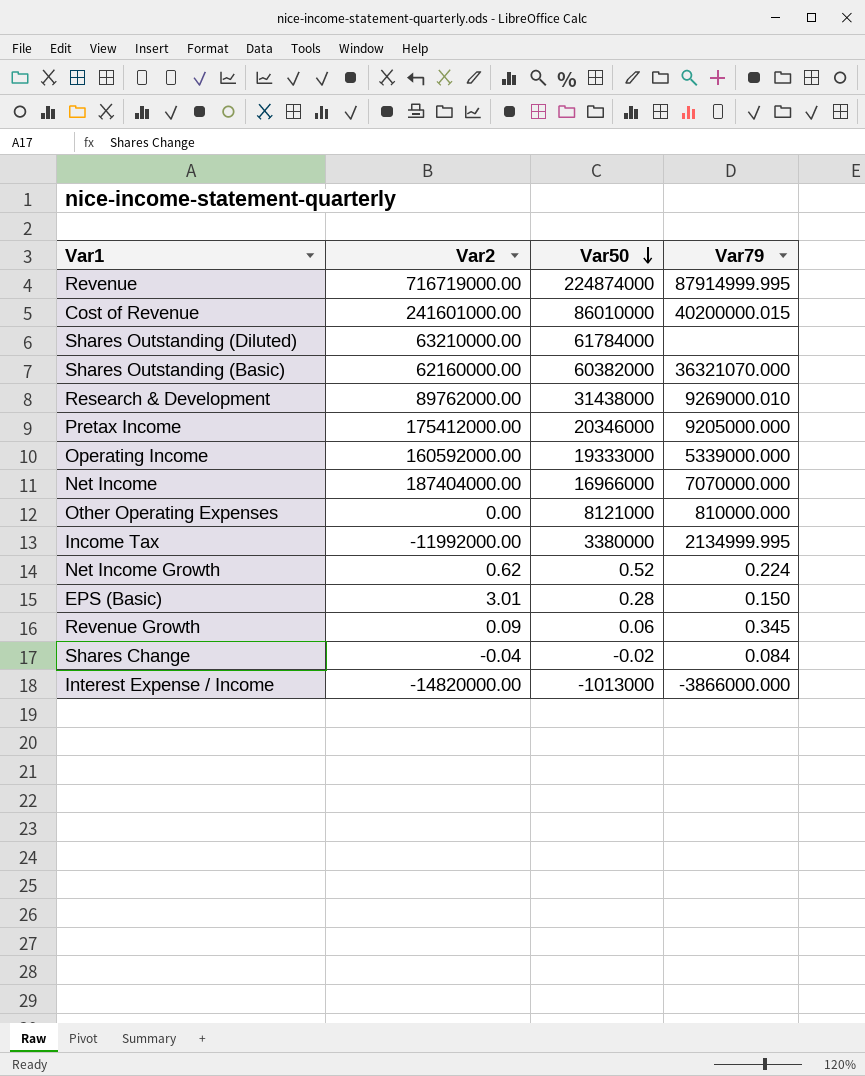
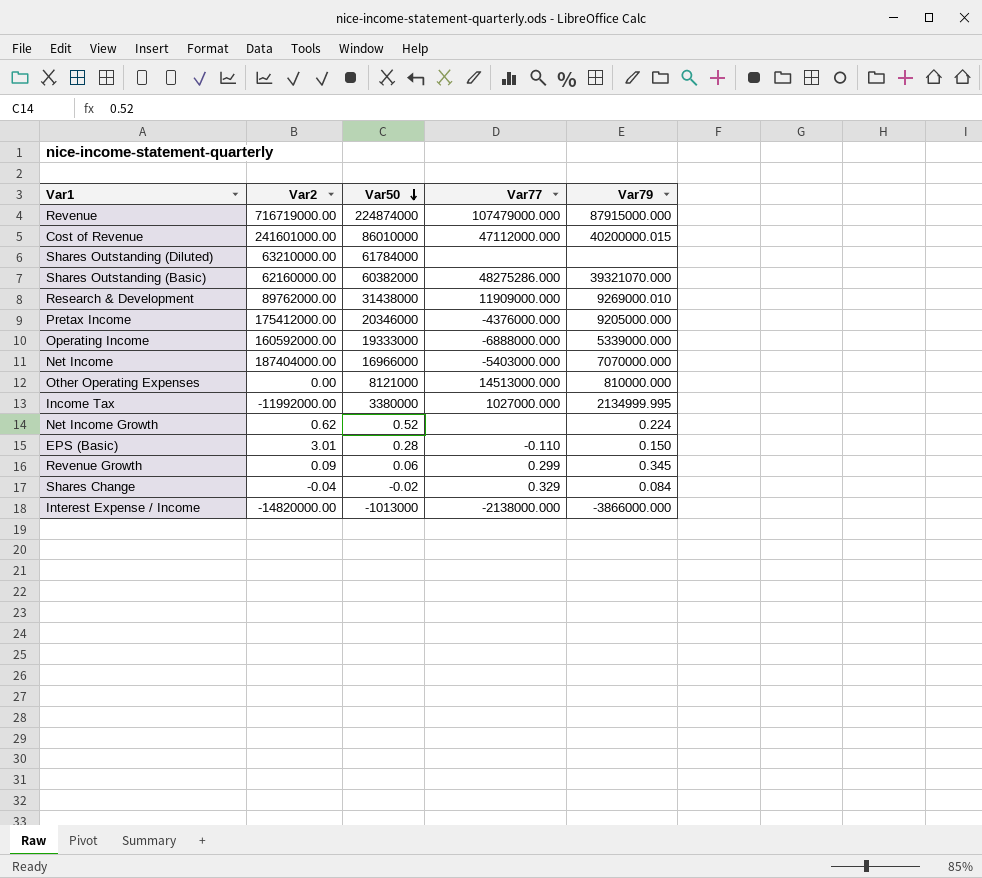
column Var77 | position: none -> 4
Revenue | Var79: 87914999.995 -> 87915000.000
Shares Outstanding (Basic) | Var79: 36321070.000 -> 39321070.000

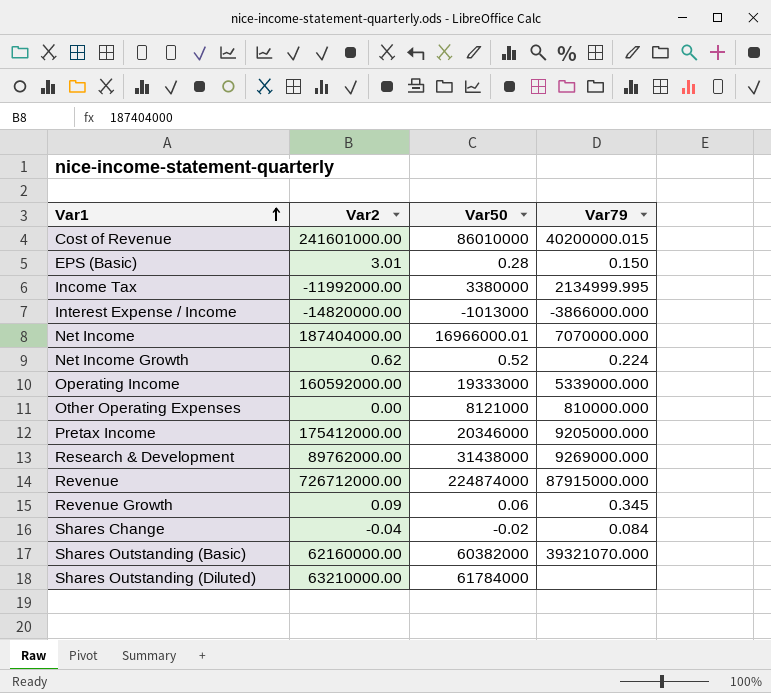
row order: Var50 descending -> Var1 ascending
column Var77 | position: 4 -> none
Net Income | Var50: 16966000 -> 16966000.01
Research & Development | Var79: 9269000.010 -> 9269000.000
Revenue | Var2: 716719000.00 -> 726712000.00

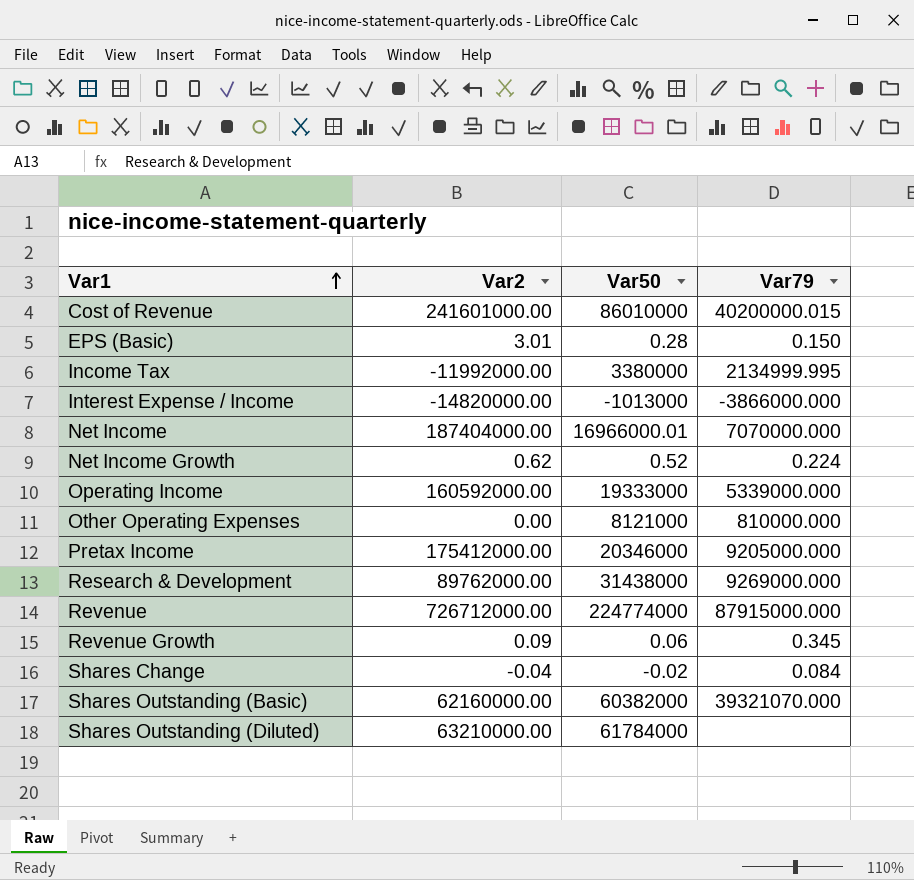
Revenue | Var50: 224874000 -> 224774000

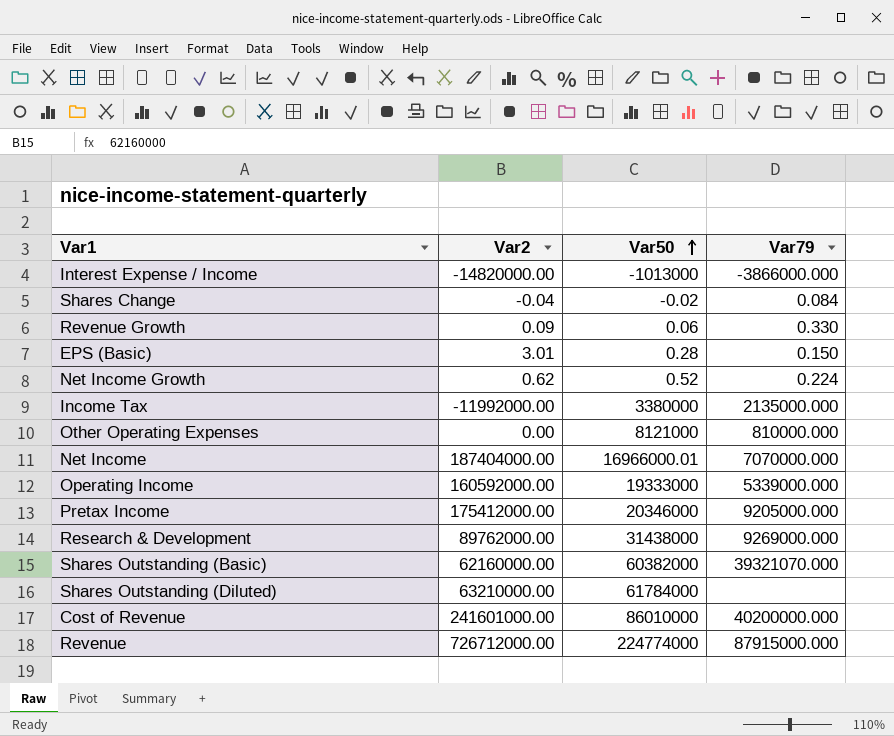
row order: Var1 ascending -> Var50 ascending
Revenue Growth | Var79: 0.345 -> 0.330
Income Tax | Var79: 2134999.995 -> 2135000.000
Cost of Revenue | Var79: 40200000.015 -> 40200000.000

